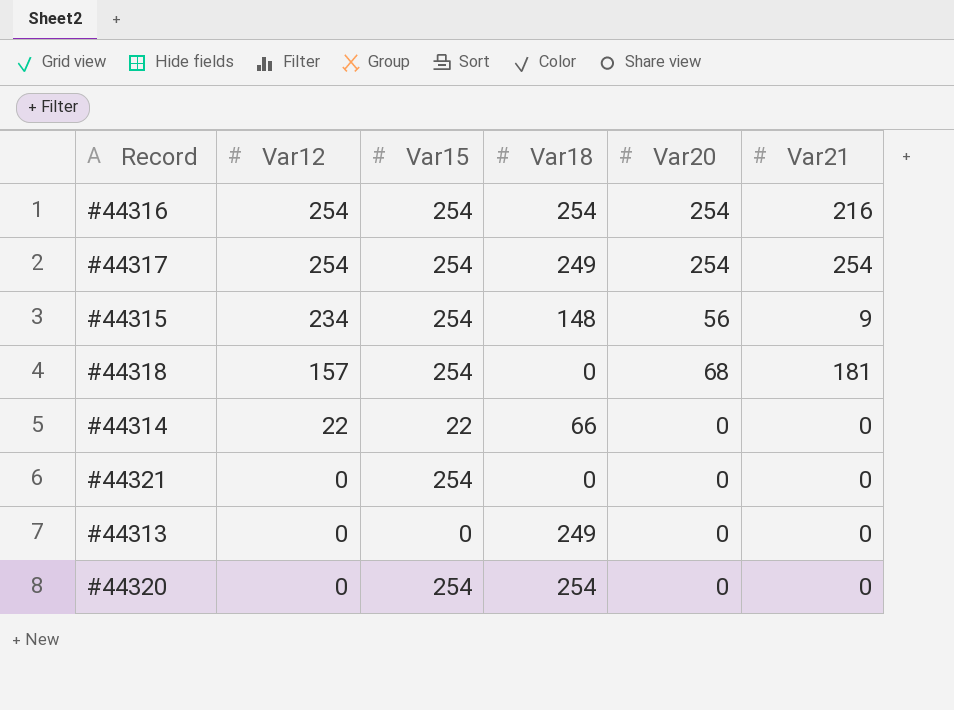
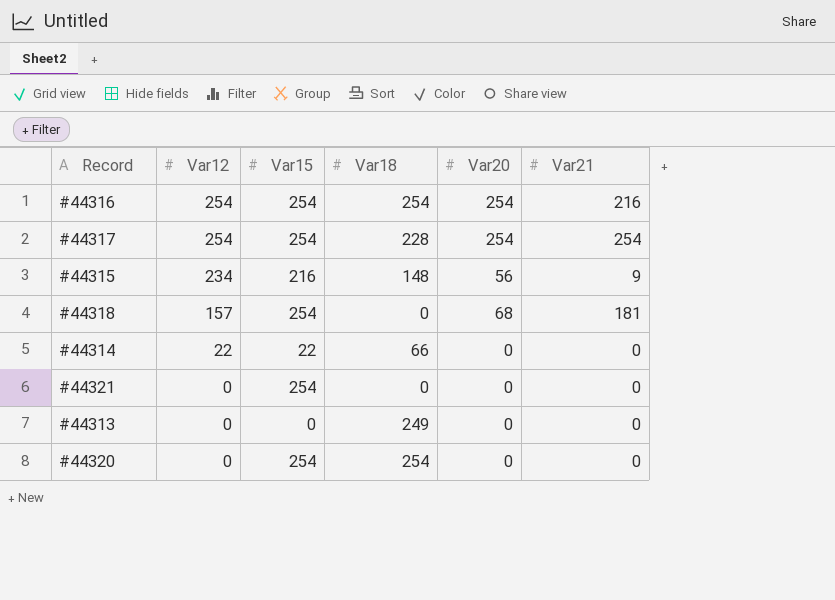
#44317 | Var18: 249 -> 228
#44315 | Var15: 254 -> 216

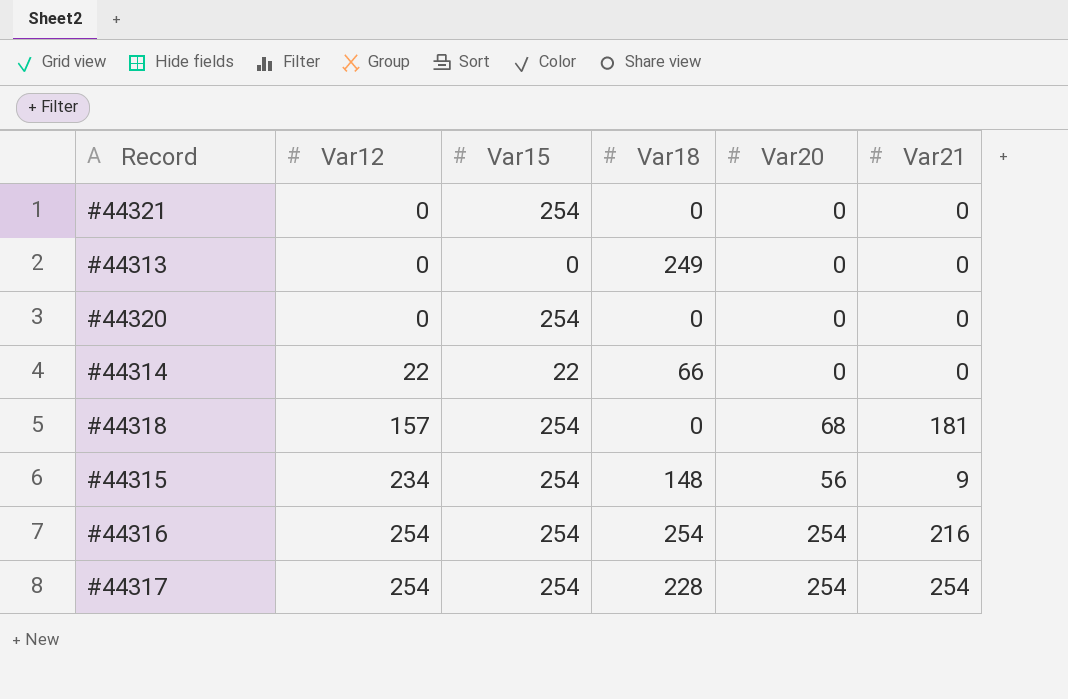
row order: Var12 descending -> Var12 ascending
#44320 | Var18: 254 -> 0
#44315 | Var15: 216 -> 254

